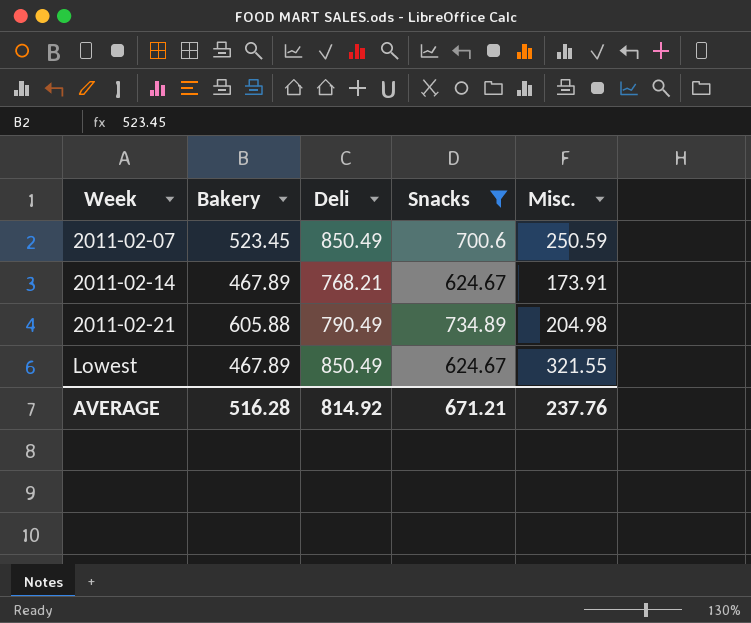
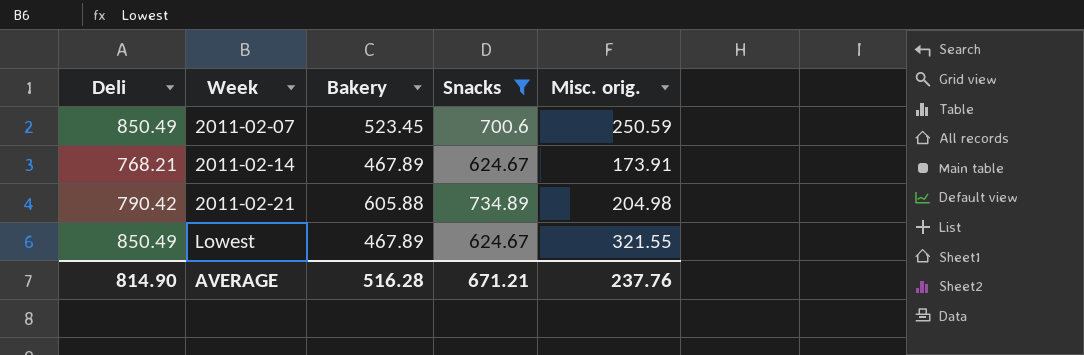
column Deli | position: 3 -> 1
column name: Misc. -> Misc. orig.
2011-02-21 | Deli: 790.49 -> 790.42
AVERAGE | Deli: 814.92 -> 814.90

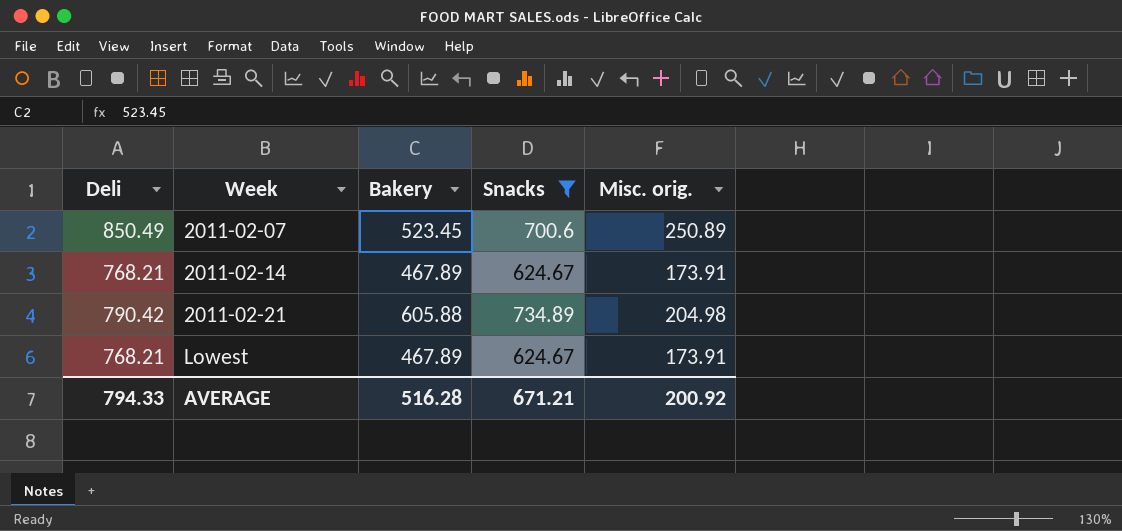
2011-02-07 | Misc. orig.: 250.59 -> 250.89
Lowest | Deli: 850.49 -> 768.21
Lowest | Misc. orig.: 321.55 -> 173.91
AVERAGE | Deli: 814.90 -> 794.33
AVERAGE | Misc. orig.: 237.76 -> 200.92

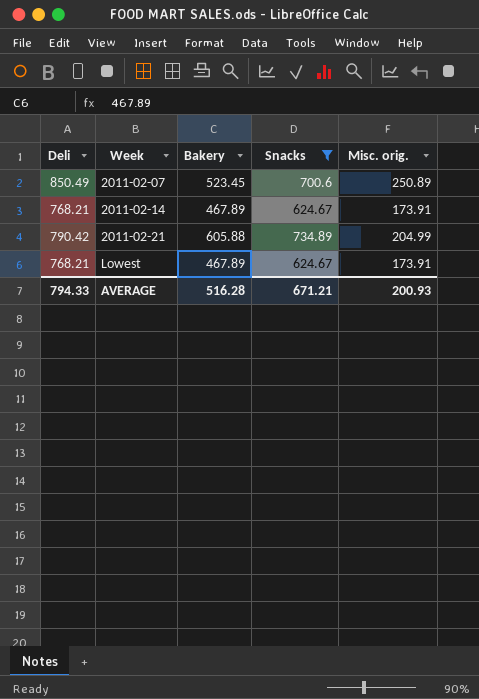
2011-02-21 | Misc. orig.: 204.98 -> 204.99
AVERAGE | Misc. orig.: 200.92 -> 200.93

